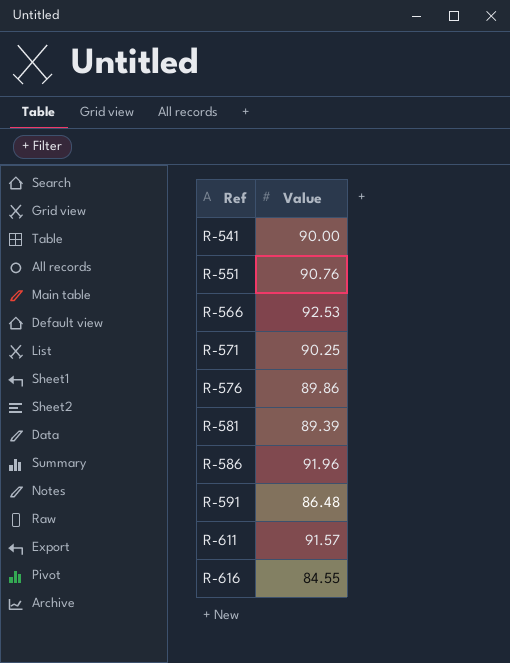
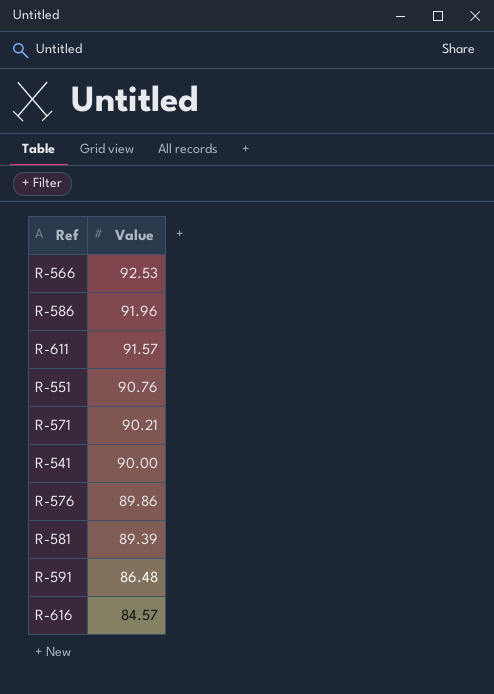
row order: Ref ascending -> Value descending
R-571 | Value: 90.25 -> 90.21
R-616 | Value: 84.55 -> 84.57

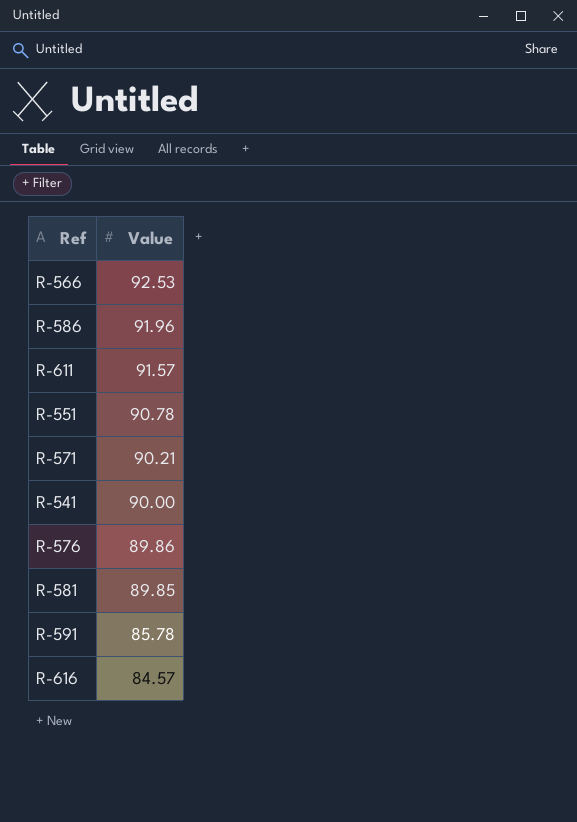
R-551 | Value: 90.76 -> 90.78
R-581 | Value: 89.39 -> 89.85
R-591 | Value: 86.48 -> 85.78

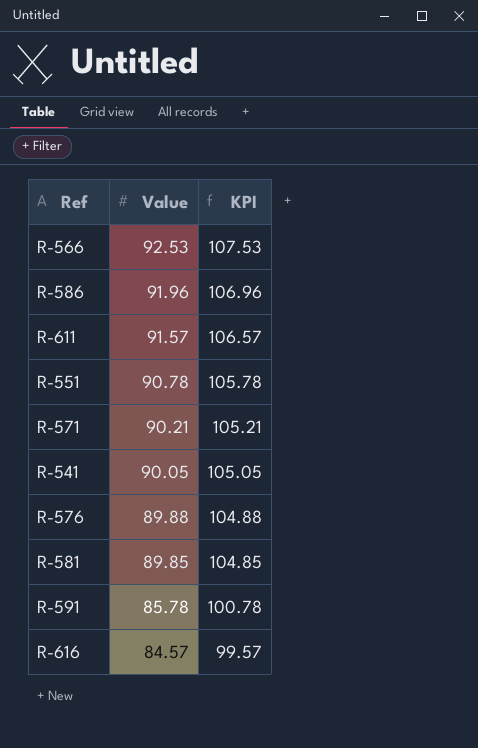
column KPI | formula: none -> [Value] + 15
R-541 | Value: 90.00 -> 90.05
R-576 | Value: 89.86 -> 89.88

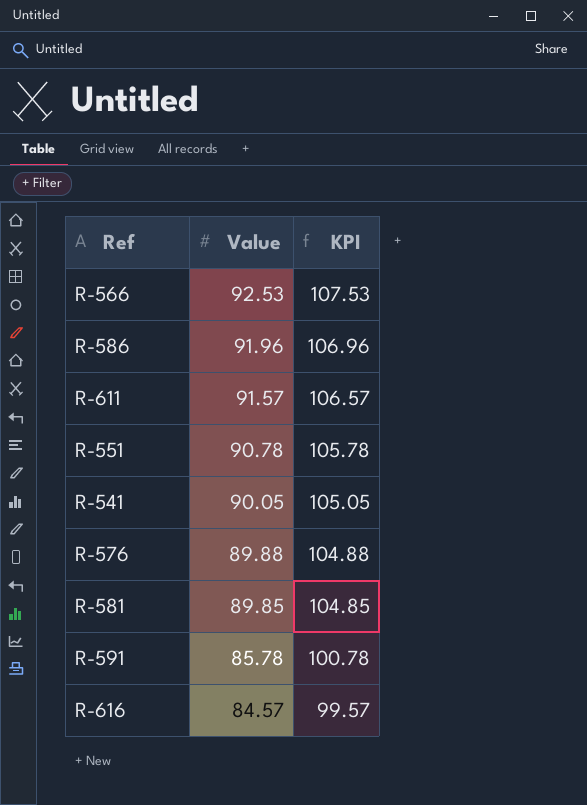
row R-571: 90.21 | 105.21 -> none

